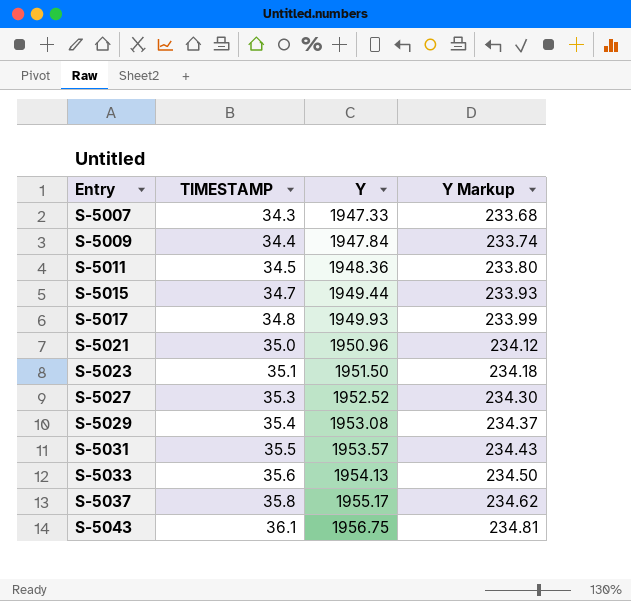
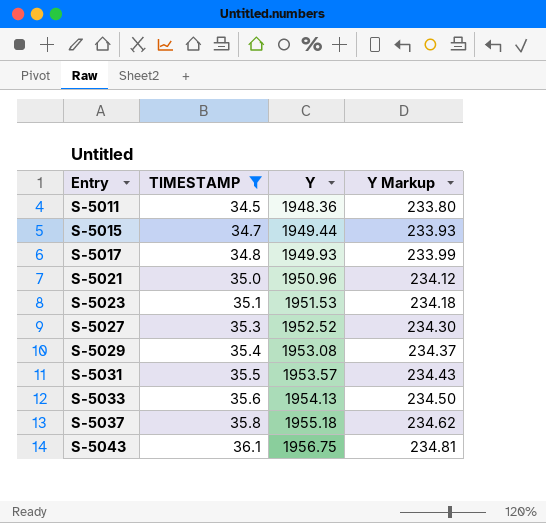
filter: none -> TIMESTAMP >= 34.5
S-5023 | Y: 1951.50 -> 1951.53
S-5037 | Y: 1955.17 -> 1955.18

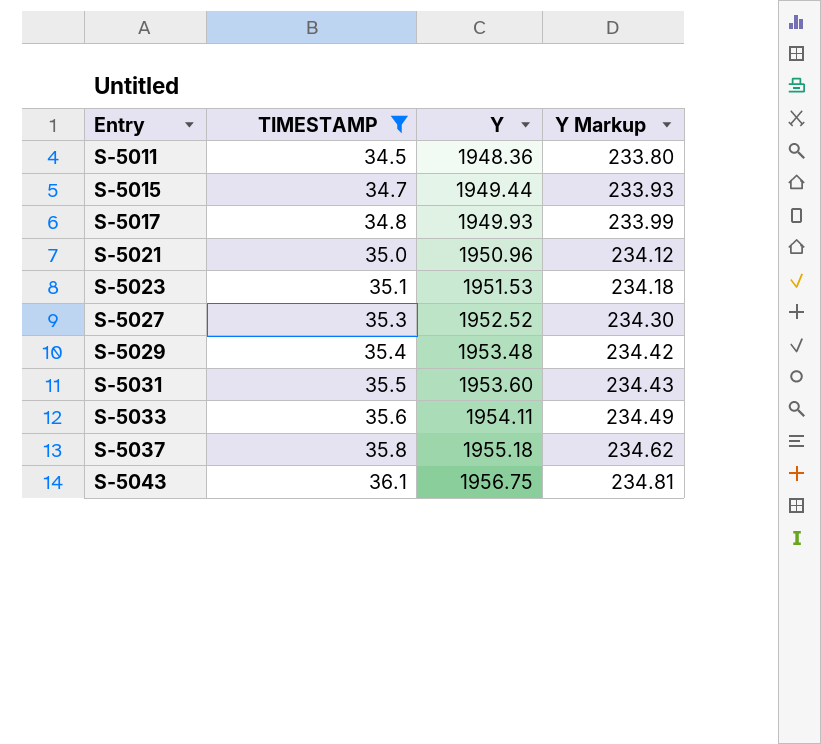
S-5029 | Y: 1953.08 -> 1953.48
S-5029 | Y Markup: 234.37 -> 234.42
S-5031 | Y: 1953.57 -> 1953.60
S-5033 | Y: 1954.13 -> 1954.11
S-5033 | Y Markup: 234.50 -> 234.49

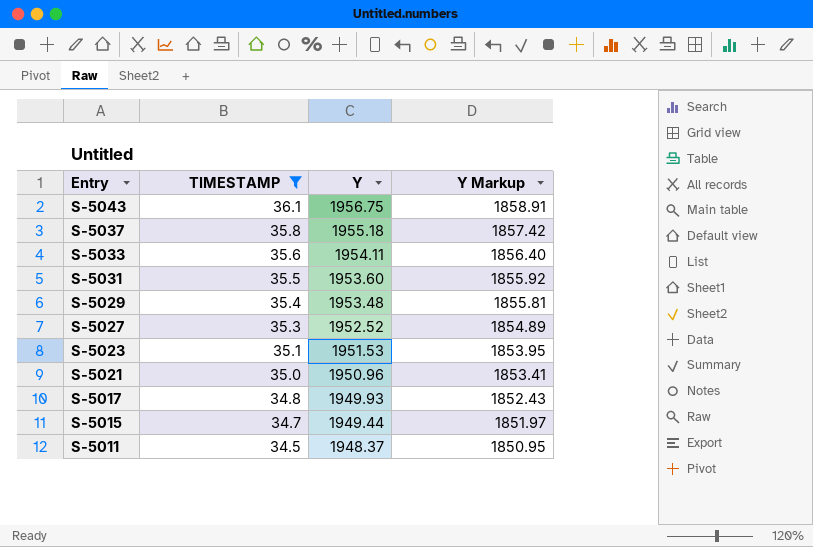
row order: Entry ascending -> Entry descending
column Y Markup | formula: [Y] * 0.12 -> [Y] * 0.95
S-5011 | Y: 1948.36 -> 1948.37

